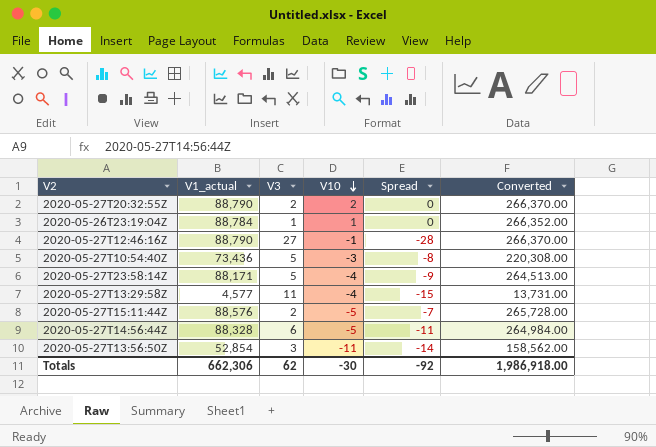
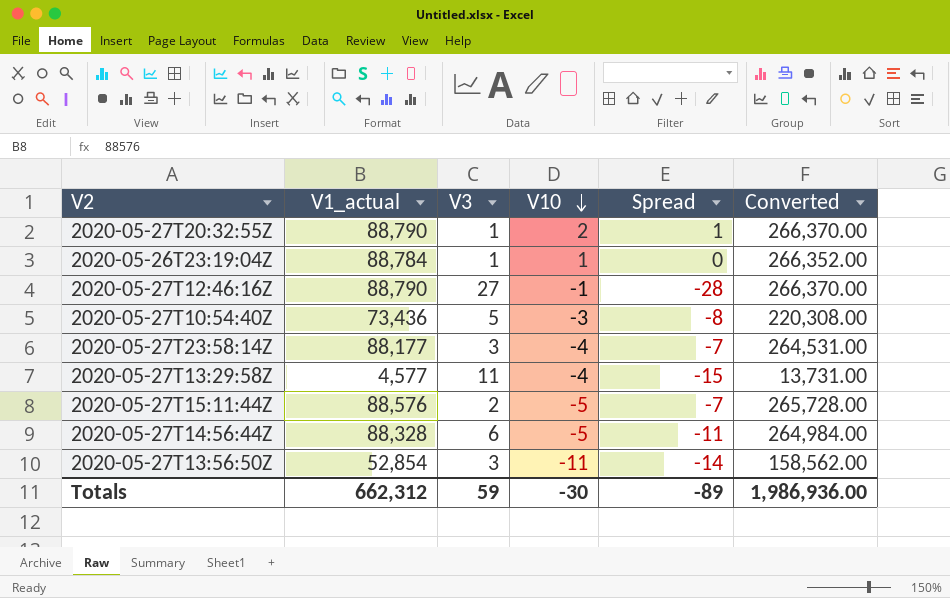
2020-05-27T20:32:55Z | V3: 2 -> 1
2020-05-27T20:32:55Z | Spread: 0 -> 1
2020-05-27T23:58:14Z | V1_actual: 88,171 -> 88,177
2020-05-27T23:58:14Z | V3: 5 -> 3
2020-05-27T23:58:14Z | Spread: -9 -> -7
2020-05-27T23:58:14Z | Converted: 264,513.00 -> 264,531.00
Totals | V1_actual: 662,306 -> 662,312
Totals | V3: 62 -> 59
Totals | Spread: -92 -> -89
Totals | Converted: 1,986,918.00 -> 1,986,936.00

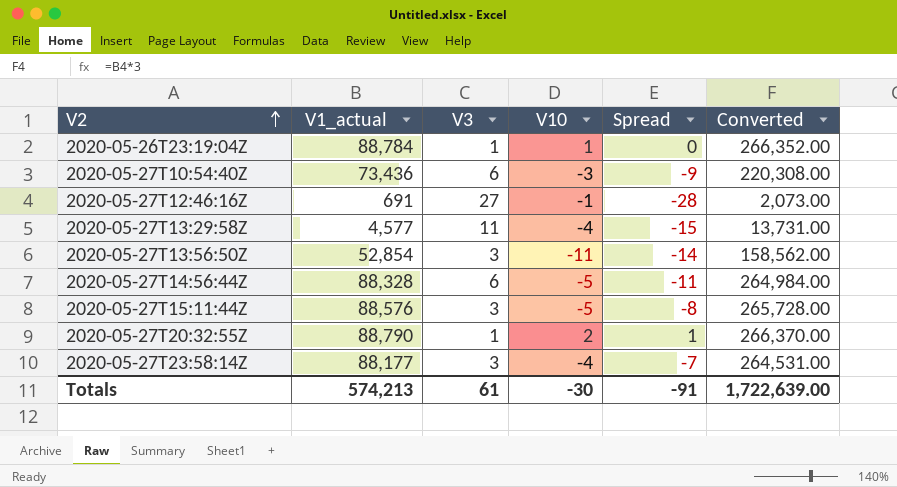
row order: V10 descending -> V2 ascending
2020-05-27T10:54:40Z | V3: 5 -> 6
2020-05-27T10:54:40Z | Spread: -8 -> -9
2020-05-27T12:46:16Z | V1_actual: 88,790 -> 691
2020-05-27T12:46:16Z | Converted: 266,370.00 -> 2,073.00
2020-05-27T15:11:44Z | V3: 2 -> 3
2020-05-27T15:11:44Z | Spread: -7 -> -8
Totals | V1_actual: 662,312 -> 574,213
Totals | V3: 59 -> 61
Totals | Spread: -89 -> -91
Totals | Converted: 1,986,936.00 -> 1,722,639.00

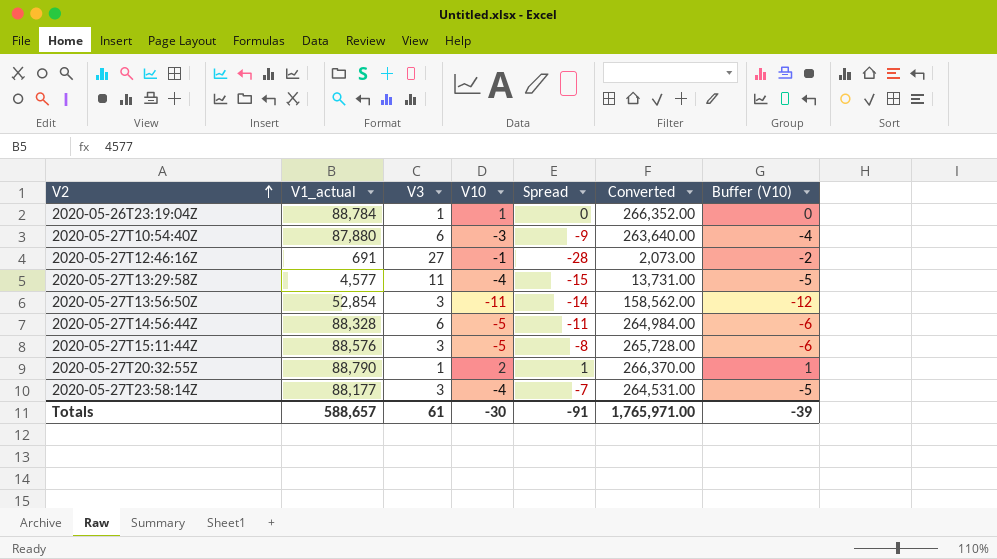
column Buffer (V10) | formula: none -> [V10] - 1
2020-05-27T10:54:40Z | V1_actual: 73,436 -> 87,880
2020-05-27T10:54:40Z | Converted: 220,308.00 -> 263,640.00
Totals | V1_actual: 574,213 -> 588,657
Totals | Converted: 1,722,639.00 -> 1,765,971.00

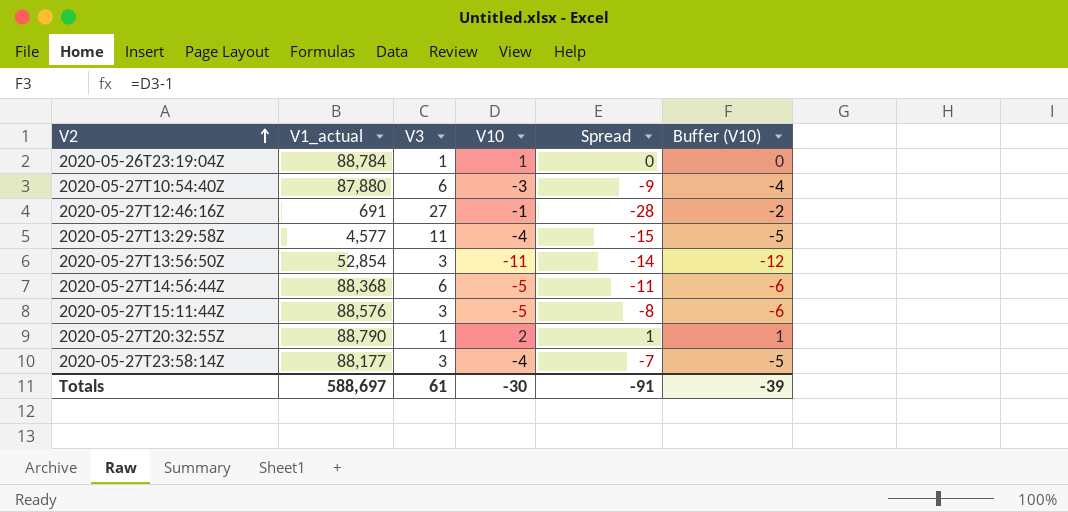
column Converted | formula: [V1_actual] * 3 -> none
2020-05-27T14:56:44Z | V1_actual: 88,328 -> 88,368
Totals | V1_actual: 588,657 -> 588,697

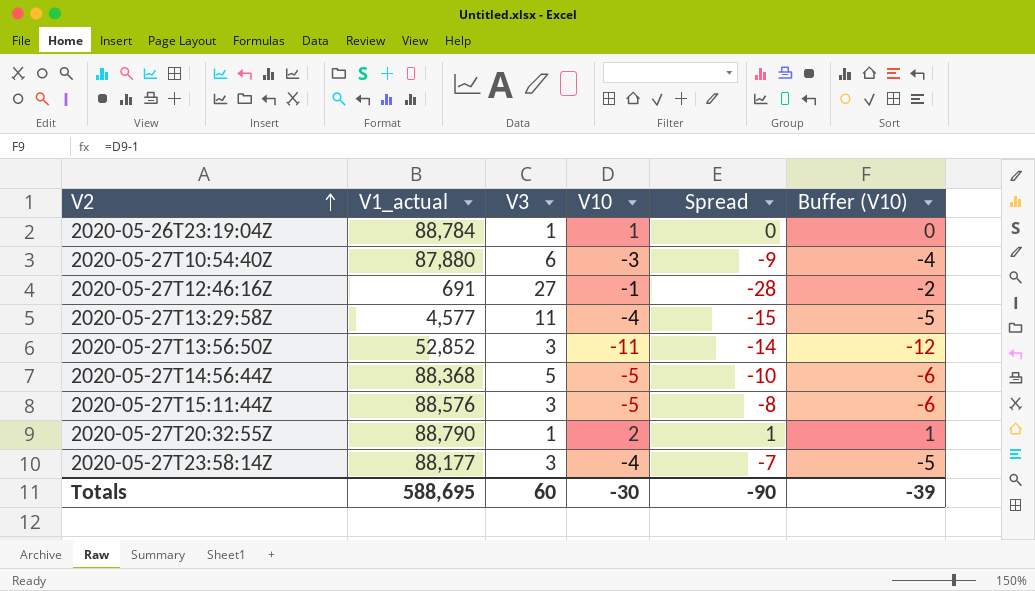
2020-05-27T13:56:50Z | V1_actual: 52,854 -> 52,852
2020-05-27T14:56:44Z | V3: 6 -> 5
2020-05-27T14:56:44Z | Spread: -11 -> -10
Totals | V1_actual: 588,697 -> 588,695
Totals | V3: 61 -> 60
Totals | Spread: -91 -> -90

